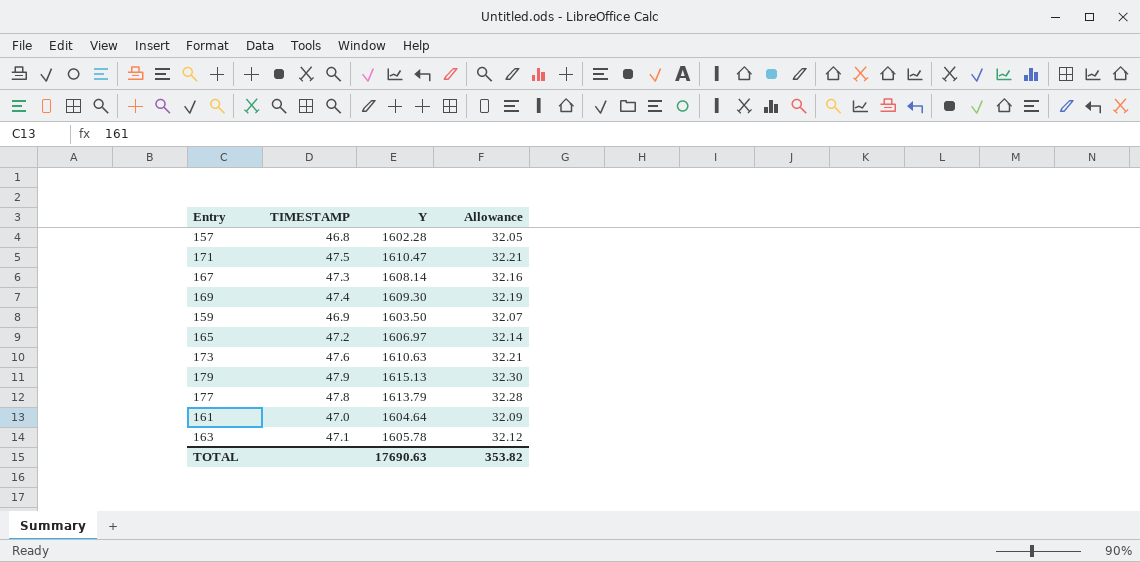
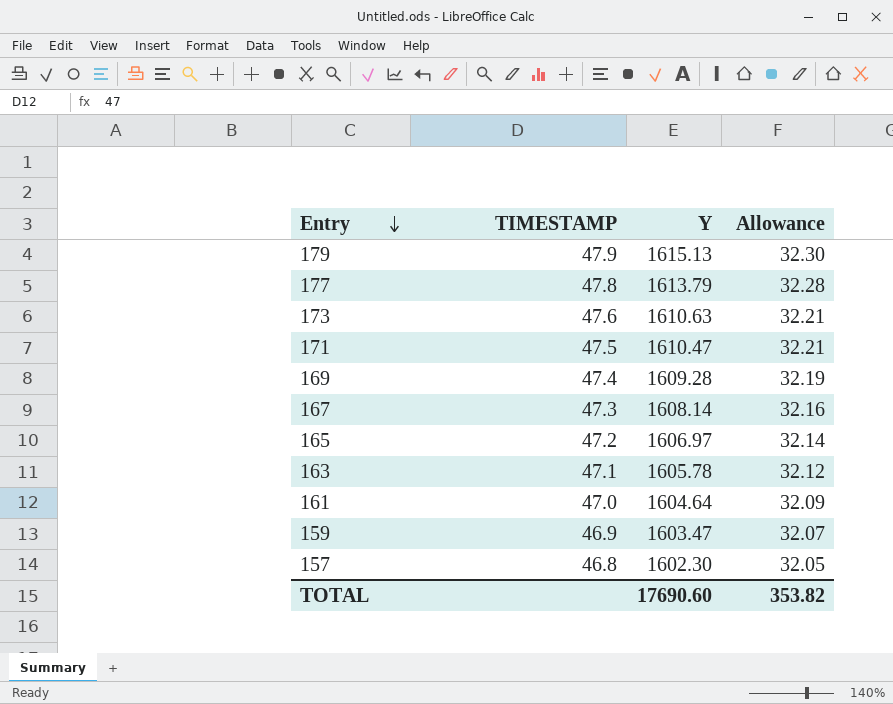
row order: none -> Entry descending
169 | Y: 1609.30 -> 1609.28
159 | Y: 1603.50 -> 1603.47
157 | Y: 1602.28 -> 1602.30
TOTAL | Y: 17690.63 -> 17690.60

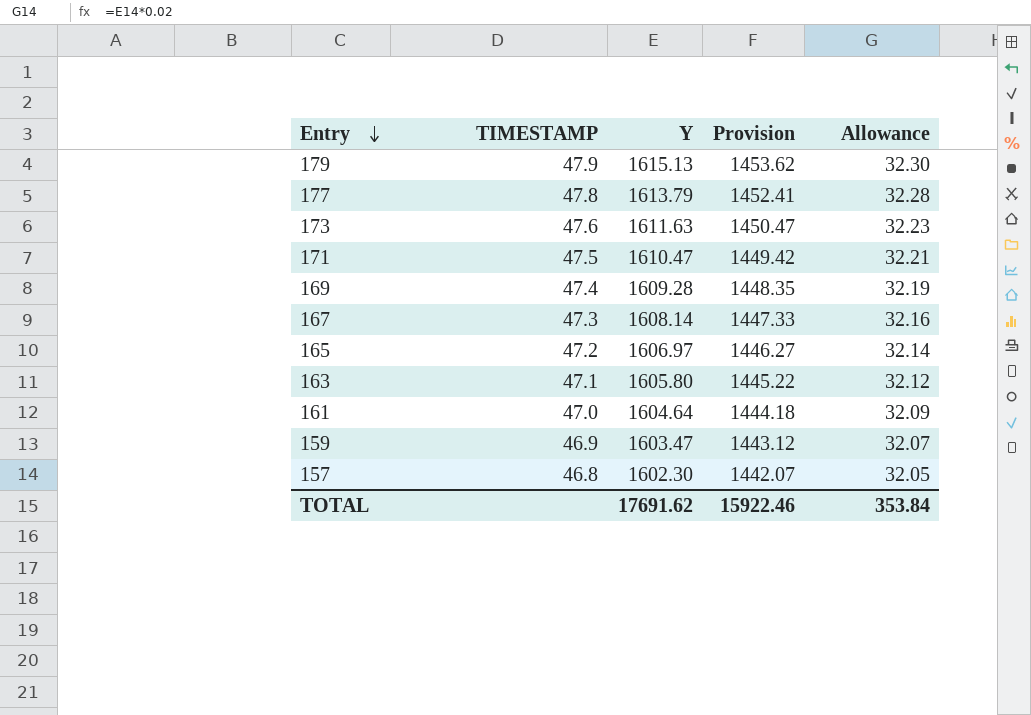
column Provision | formula: none -> [Y] * 0.9
173 | Y: 1610.63 -> 1611.63
173 | Allowance: 32.21 -> 32.23
163 | Y: 1605.78 -> 1605.80
TOTAL | Y: 17690.60 -> 17691.62
TOTAL | Allowance: 353.82 -> 353.84

